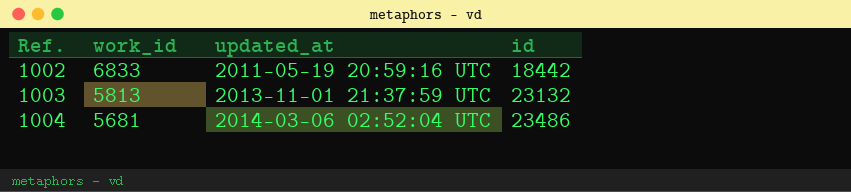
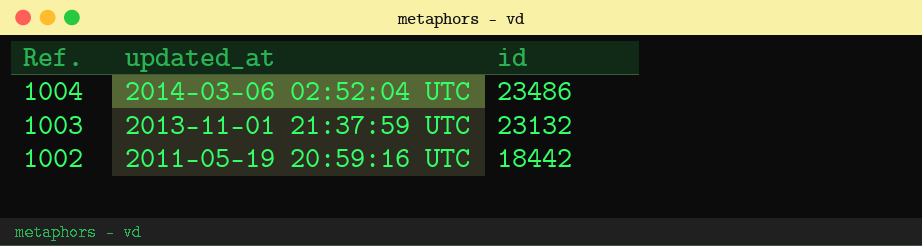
row order: Ref. ascending -> Ref. descending
column work_id | position: 2 -> none

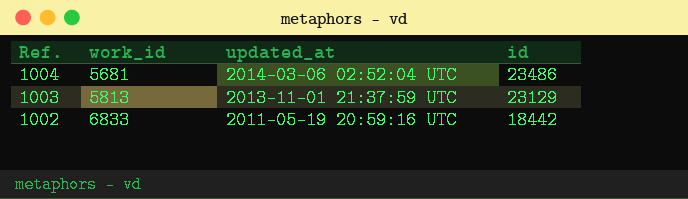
column work_id | position: none -> 2
1003 | id: 23132 -> 23129

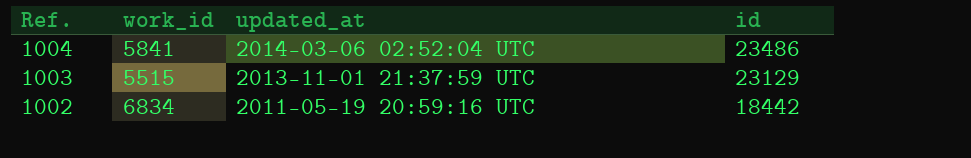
1004 | work_id: 5681 -> 5841
1003 | work_id: 5813 -> 5515
1002 | work_id: 6833 -> 6834

